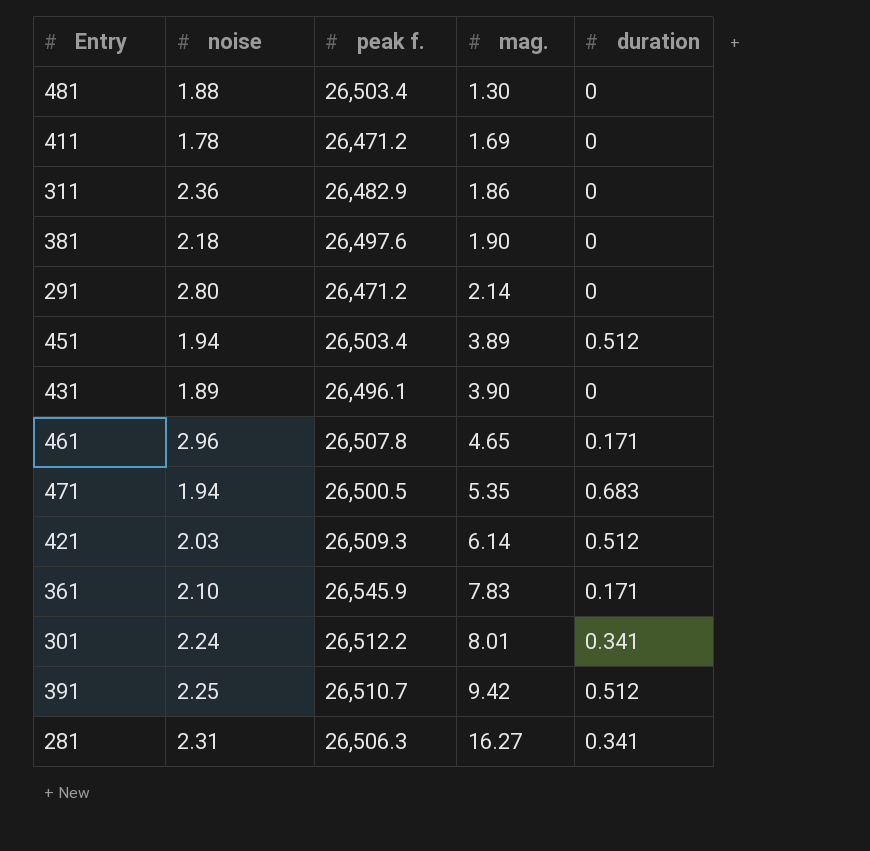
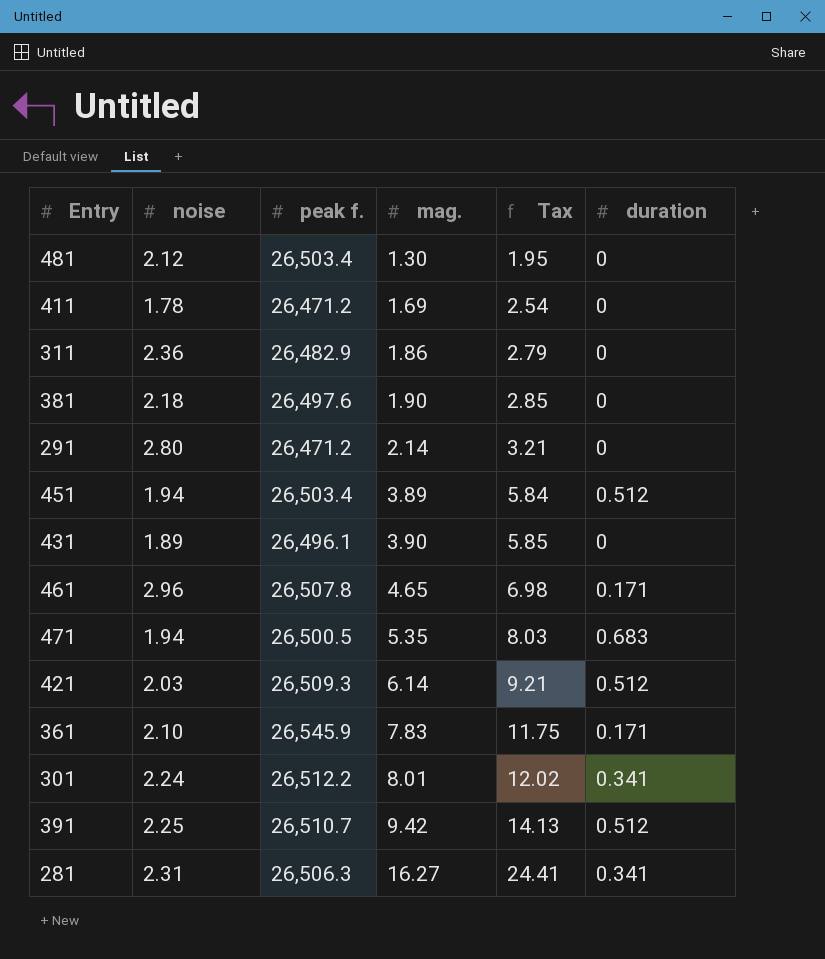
column Tax | formula: none -> [mag.] * 1.5
481 | noise: 1.88 -> 2.12

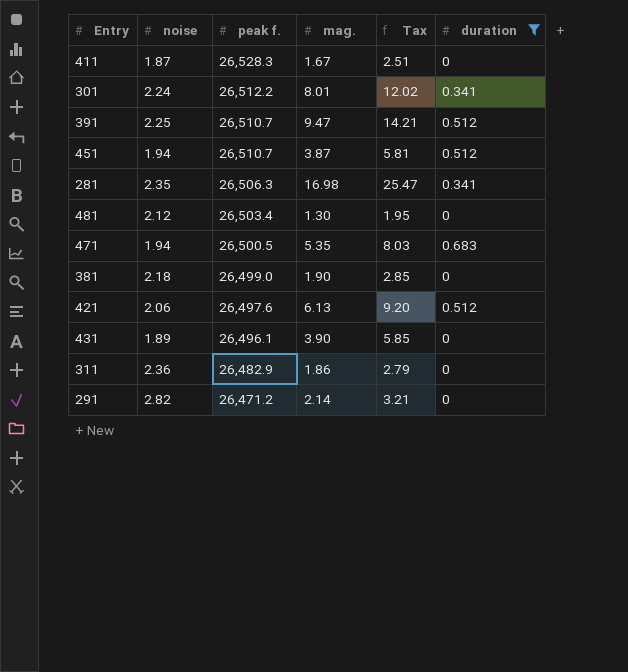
filter: none -> duration != 0.171
row order: mag. ascending -> peak f. descending
411 | noise: 1.78 -> 1.87
411 | peak f.: 26,471.2 -> 26,528.3
411 | mag.: 1.69 -> 1.67
411 | Tax: 2.54 -> 2.51
391 | mag.: 9.42 -> 9.47
391 | Tax: 14.13 -> 14.21
451 | peak f.: 26,503.4 -> 26,510.7
451 | mag.: 3.89 -> 3.87
451 | Tax: 5.84 -> 5.81
281 | noise: 2.31 -> 2.35
281 | mag.: 16.27 -> 16.98
281 | Tax: 24.41 -> 25.47
381 | peak f.: 26,497.6 -> 26,499.0
421 | noise: 2.03 -> 2.06
421 | peak f.: 26,509.3 -> 26,497.6
421 | mag.: 6.14 -> 6.13
421 | Tax: 9.21 -> 9.20
291 | noise: 2.80 -> 2.82

